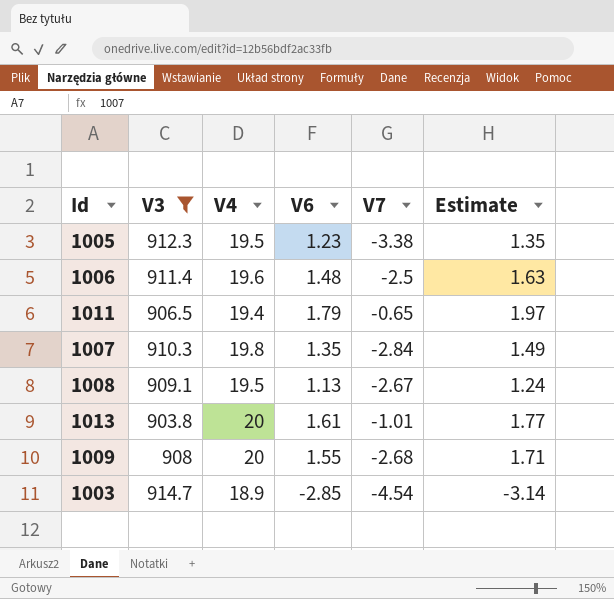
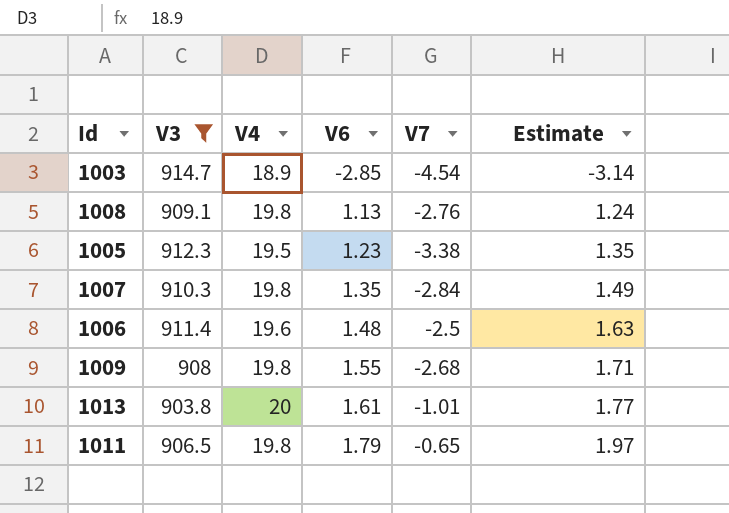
row order: none -> V6 ascending
1008 | V4: 19.5 -> 19.8
1008 | V7: -2.67 -> -2.76
1009 | V4: 20 -> 19.8
1011 | V4: 19.4 -> 19.8

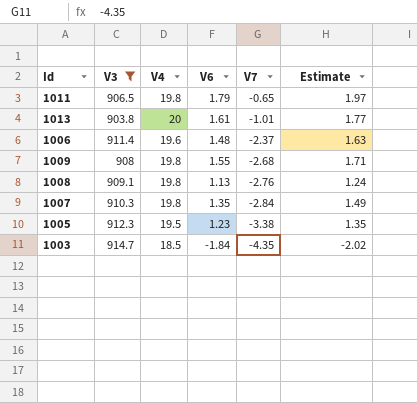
row order: V6 ascending -> V7 descending
1006 | V7: -2.5 -> -2.37
1003 | V4: 18.9 -> 18.5
1003 | V6: -2.85 -> -1.84
1003 | V7: -4.54 -> -4.35
1003 | Estimate: -3.14 -> -2.02

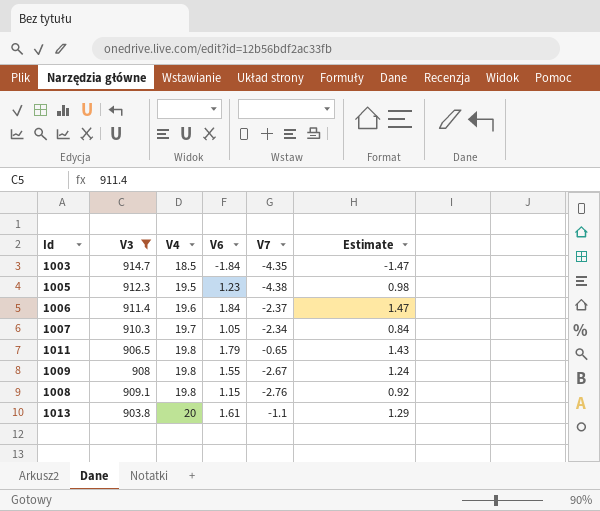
row order: V7 descending -> V4 ascending
column Estimate | formula: [V6] * 1.1 -> [V6] * 0.8
1005 | V7: -3.38 -> -4.38
1006 | V6: 1.48 -> 1.84
1007 | V4: 19.8 -> 19.7
1007 | V6: 1.35 -> 1.05
1007 | V7: -2.84 -> -2.34
1009 | V7: -2.68 -> -2.67
1008 | V6: 1.13 -> 1.15
1013 | V7: -1.01 -> -1.1

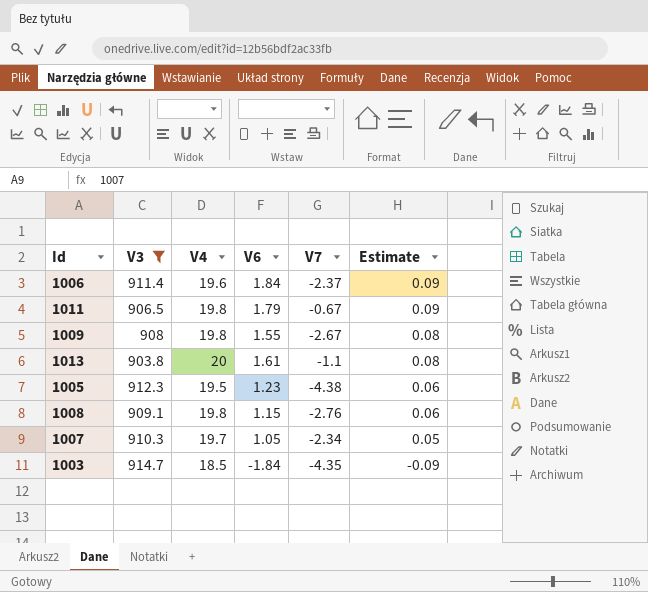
row order: V4 ascending -> Estimate descending
column Estimate | formula: [V6] * 0.8 -> [V6] * 0.05
1011 | V7: -0.65 -> -0.67

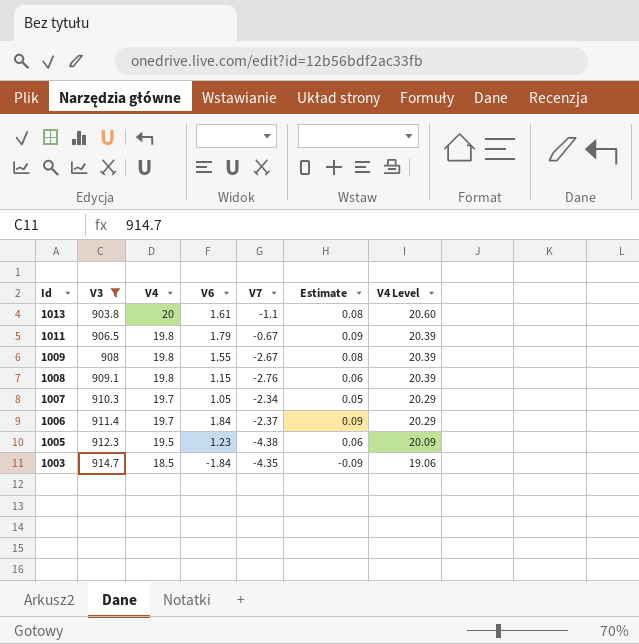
row order: Estimate descending -> Id descending
column V4 Level | formula: none -> [V4] * 1.03
1006 | V4: 19.6 -> 19.7

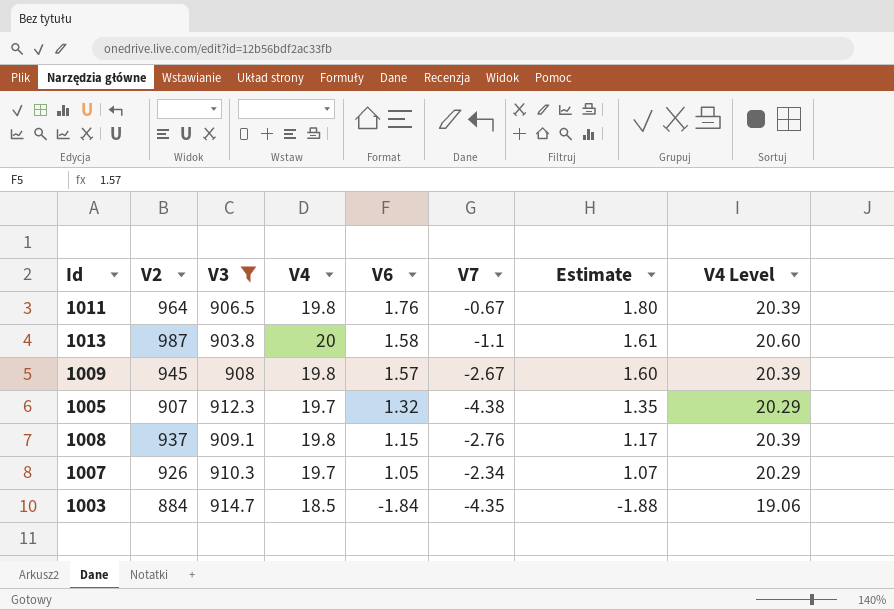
row order: Id descending -> V6 descending
column V2 | position: none -> 2
column Estimate | formula: [V6] * 0.05 -> [V6] * 1.02
row 1006: 911.4 | 19.7 | 1.84 | -2.37 | 0.09 | 20.29 -> none
1011 | V6: 1.79 -> 1.76
1013 | V6: 1.61 -> 1.58
1009 | V6: 1.55 -> 1.57
1005 | V4: 19.5 -> 19.7
1005 | V6: 1.23 -> 1.32
1005 | V4 Level: 20.09 -> 20.29

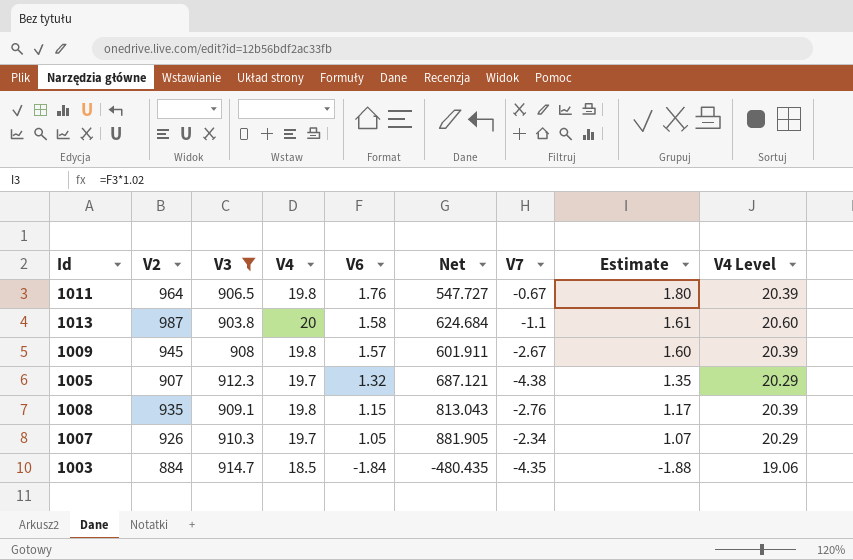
column Net | formula: none -> [V2] / [V6]
1008 | V2: 937 -> 935

